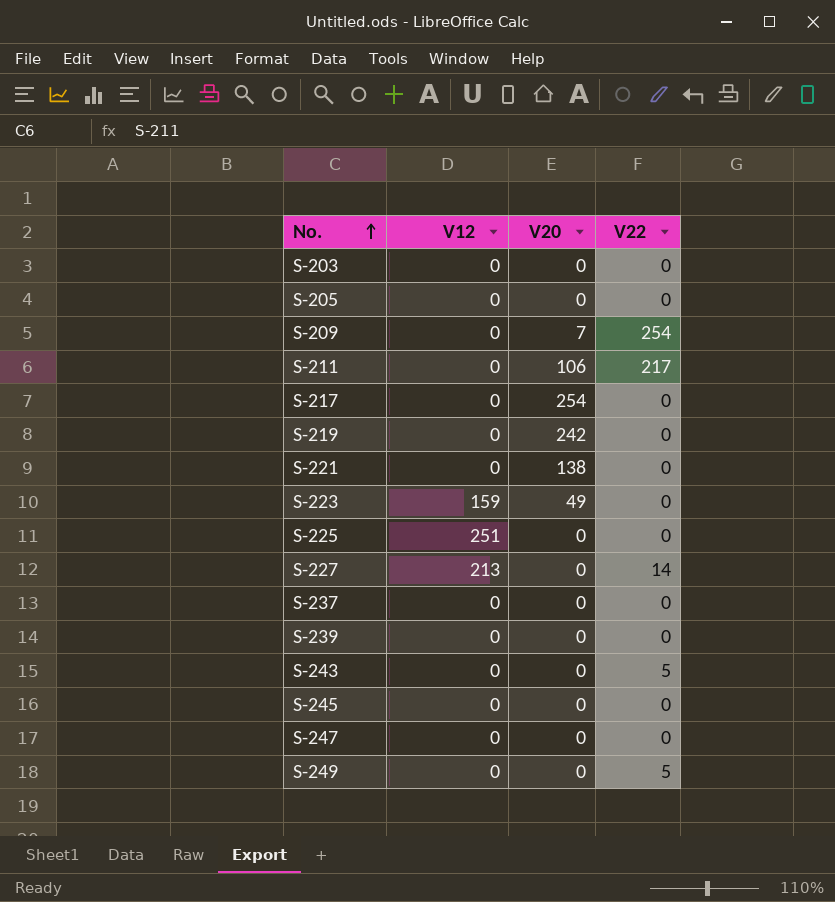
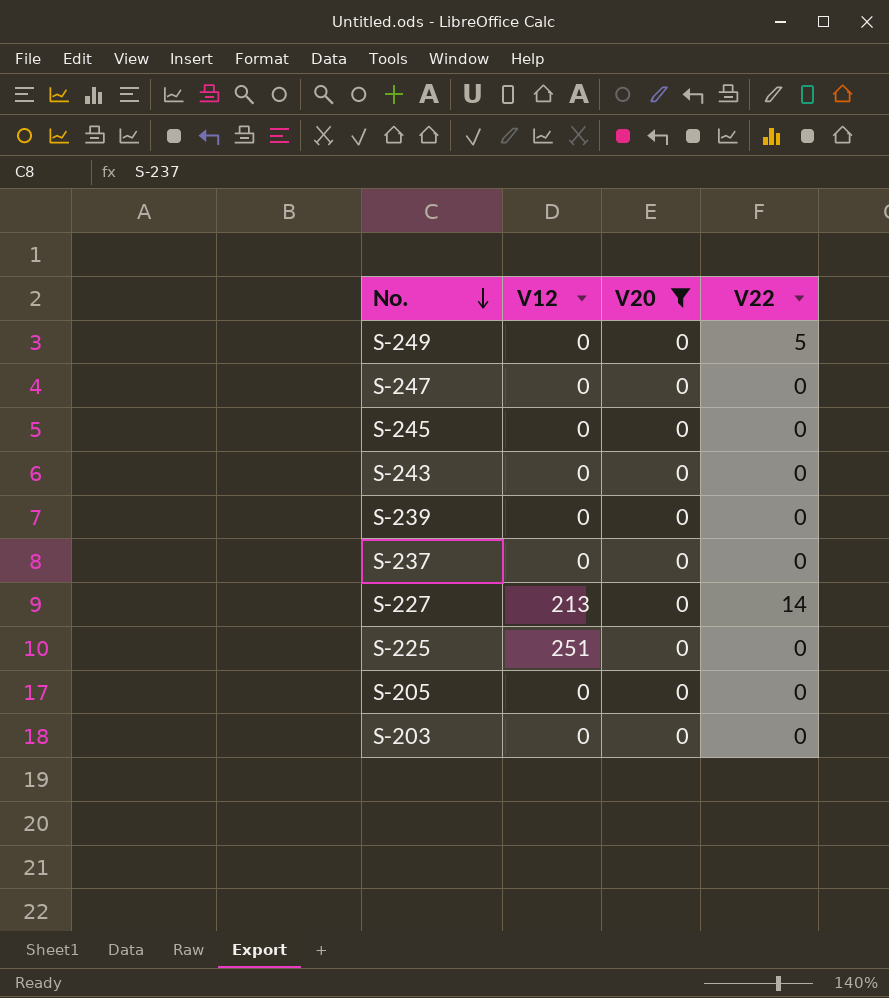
filter: none -> V20 = 0
row order: No. ascending -> No. descending
S-243 | V22: 5 -> 0

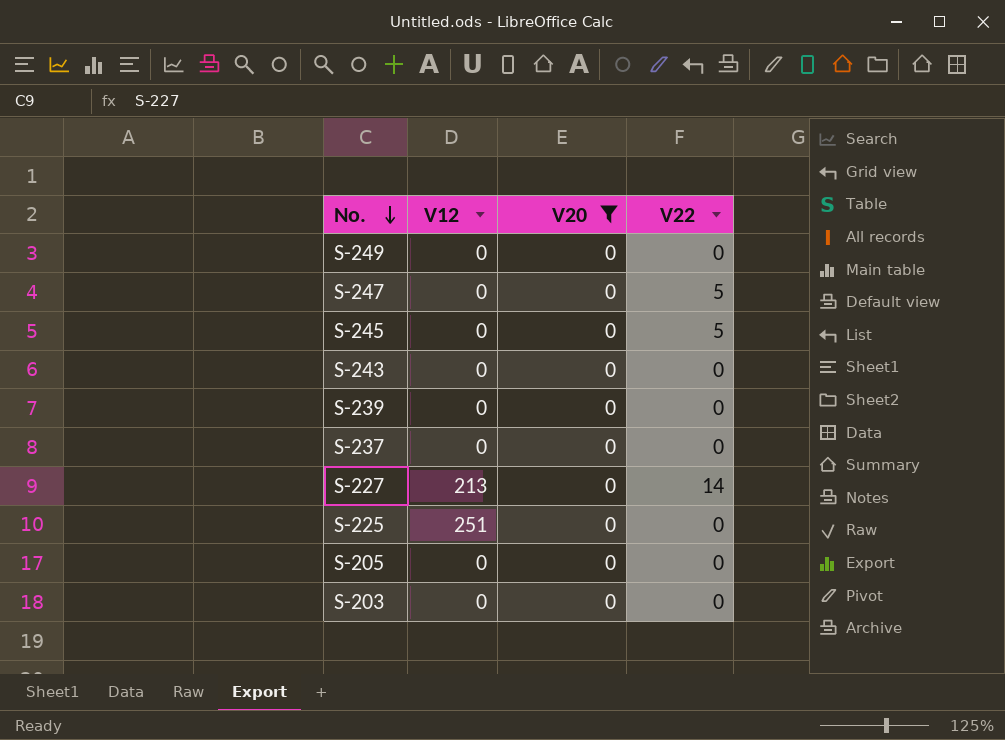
S-249 | V22: 5 -> 0
S-247 | V22: 0 -> 5
S-245 | V22: 0 -> 5

